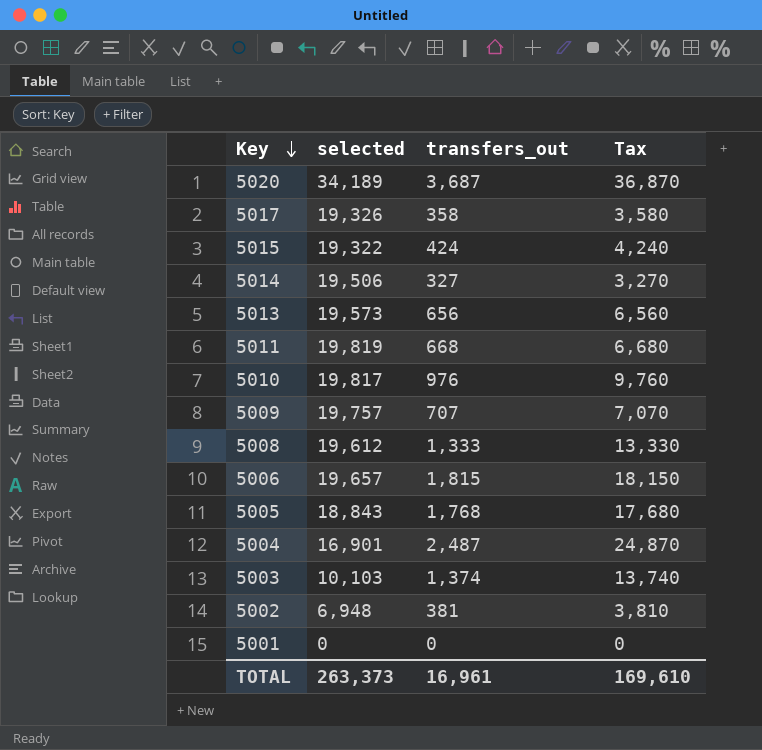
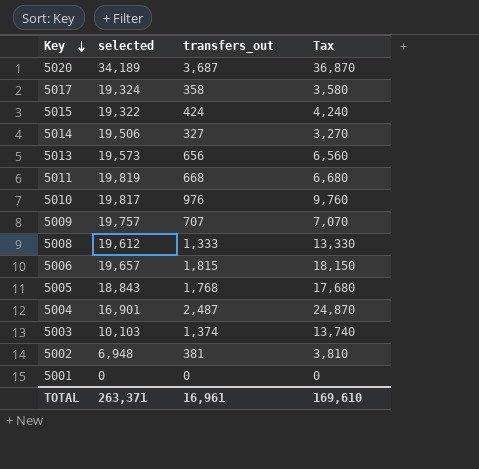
5017 | selected: 19,326 -> 19,324
TOTAL | selected: 263,373 -> 263,371

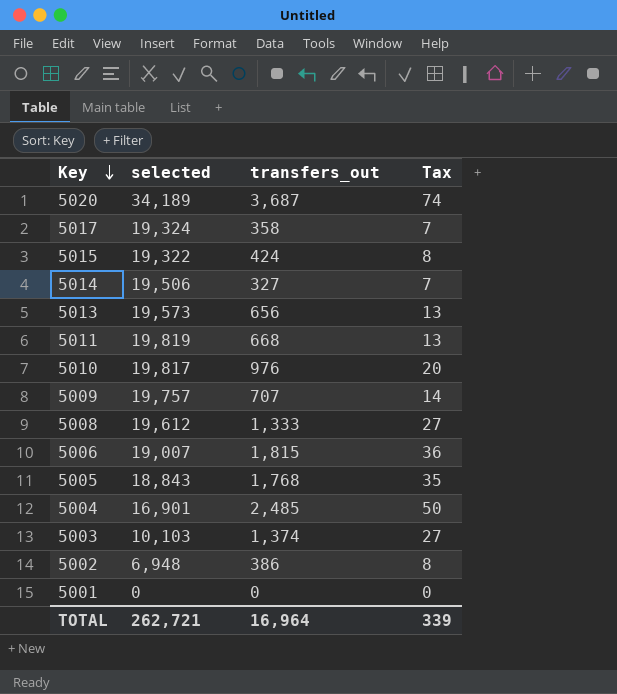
column Tax | formula: [transfers_out] * 10 -> [transfers_out] * 0.02
5006 | selected: 19,657 -> 19,007
5004 | transfers_out: 2,487 -> 2,485
5002 | transfers_out: 381 -> 386
TOTAL | selected: 263,371 -> 262,721
TOTAL | transfers_out: 16,961 -> 16,964
TOTAL | Tax: 169,610 -> 339

